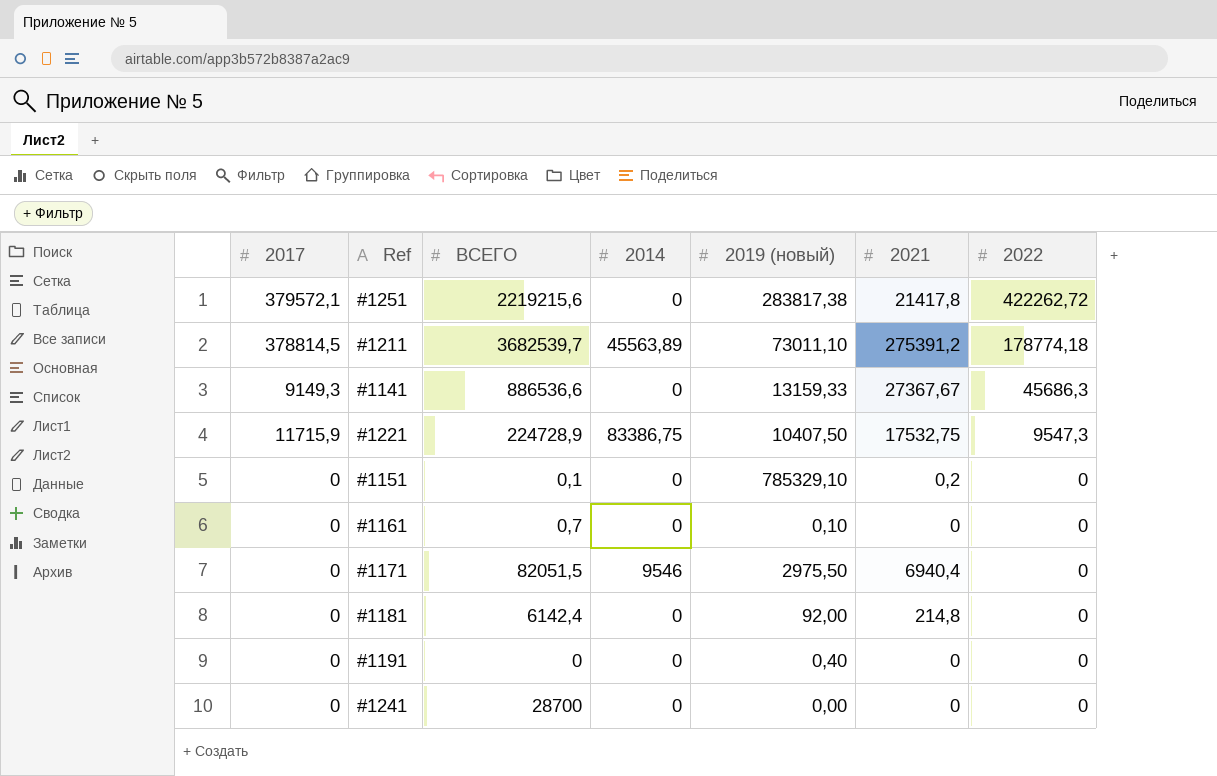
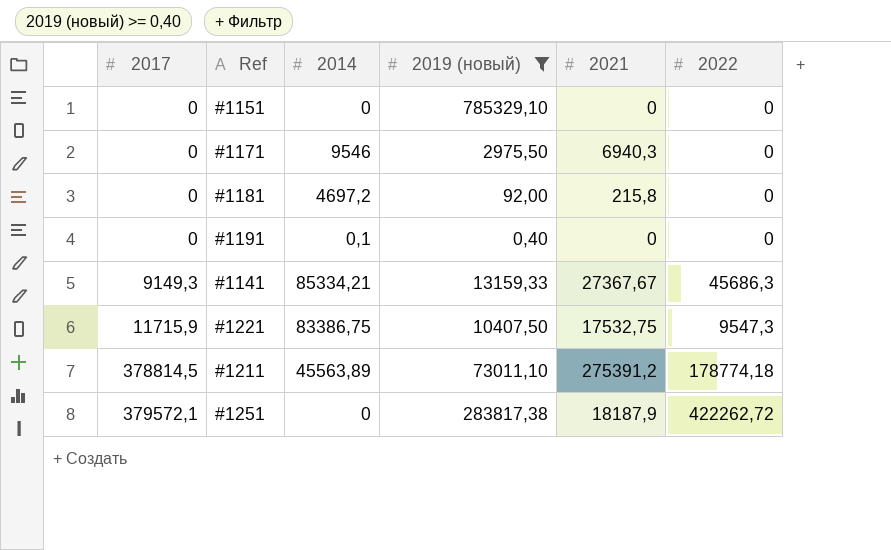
filter: none -> 2019 (новый) >= 0,40
row order: 2022 descending -> 2017 ascending
column ВСЕГО | position: 3 -> none
#1151 | 2021: 0,2 -> 0
#1171 | 2021: 6940,4 -> 6940,3
#1181 | 2014: 0 -> 4697,2
#1181 | 2021: 214,8 -> 215,8
#1191 | 2014: 0 -> 0,1
#1141 | 2014: 0 -> 85334,21
#1251 | 2021: 21417,8 -> 18187,9

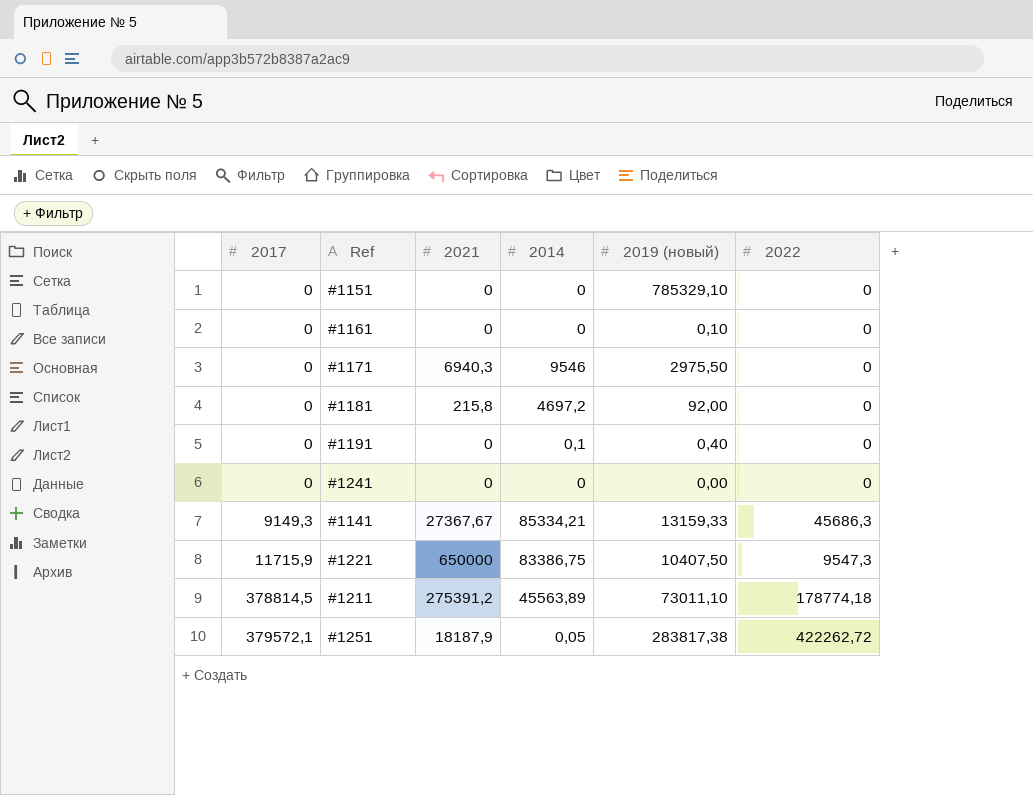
filter: 2019 (новый) >= 0,40 -> none
column 2021 | position: 5 -> 3
#1221 | 2021: 17532,75 -> 650000
#1251 | 2014: 0 -> 0,05

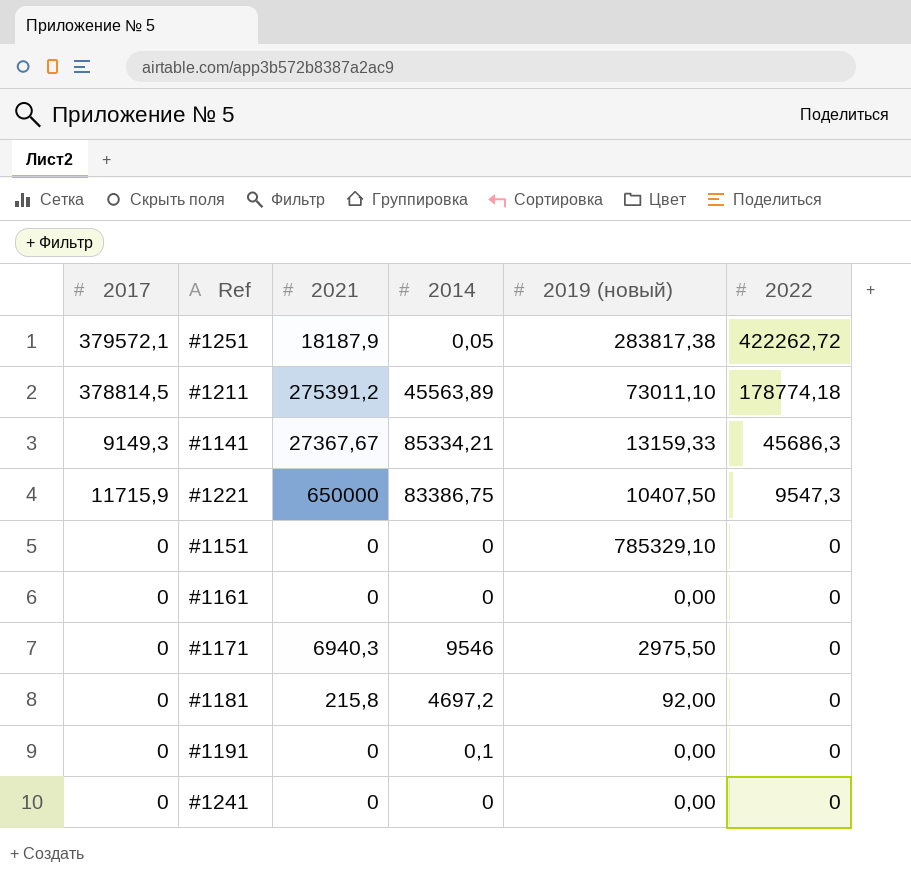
row order: 2017 ascending -> 2022 descending
#1161 | 2019 (новый): 0,10 -> 0,00
#1191 | 2019 (новый): 0,40 -> 0,00

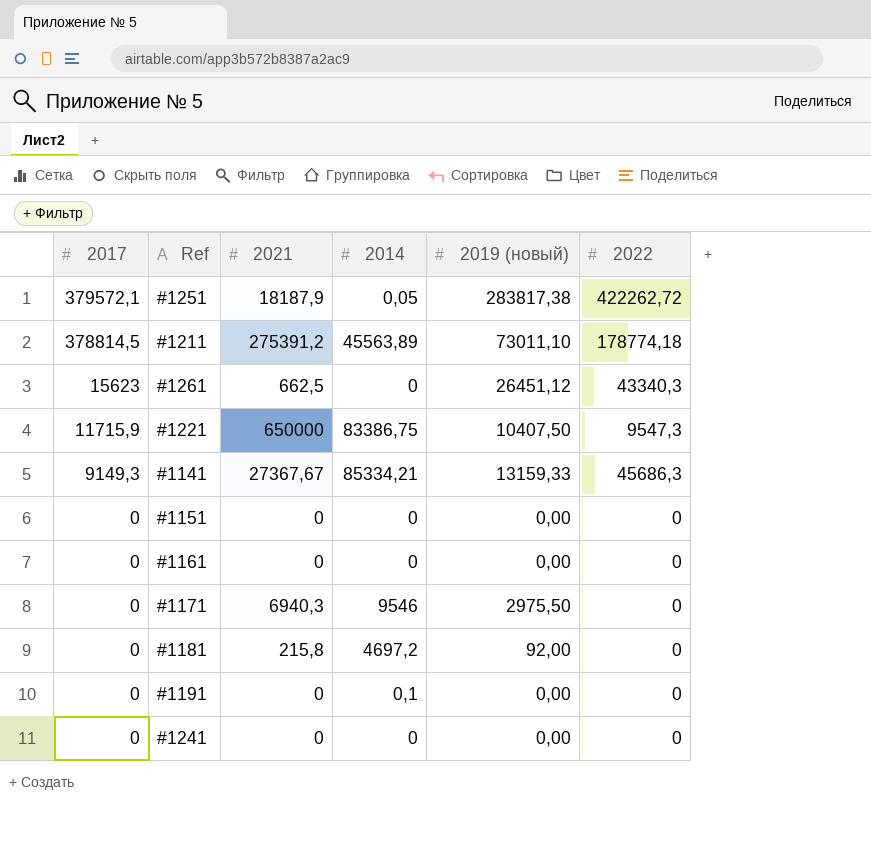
row order: 2022 descending -> 2017 descending
row #1261: none -> 15623 | 662,5 | 0 | 26451,12 | 43340,3
#1151 | 2019 (новый): 785329,10 -> 0,00

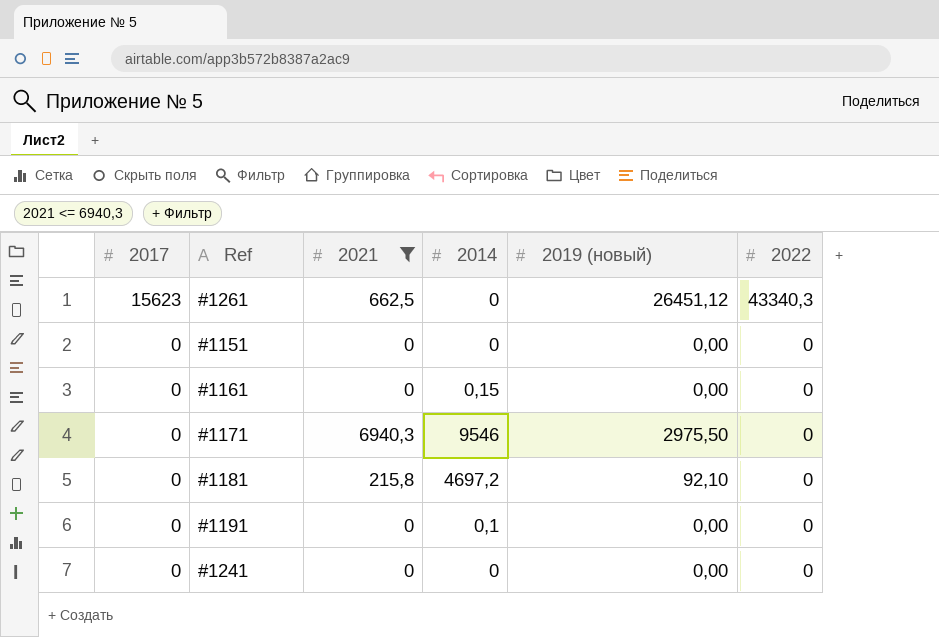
filter: none -> 2021 <= 6940,3
#1161 | 2014: 0 -> 0,15
#1181 | 2019 (новый): 92,00 -> 92,10

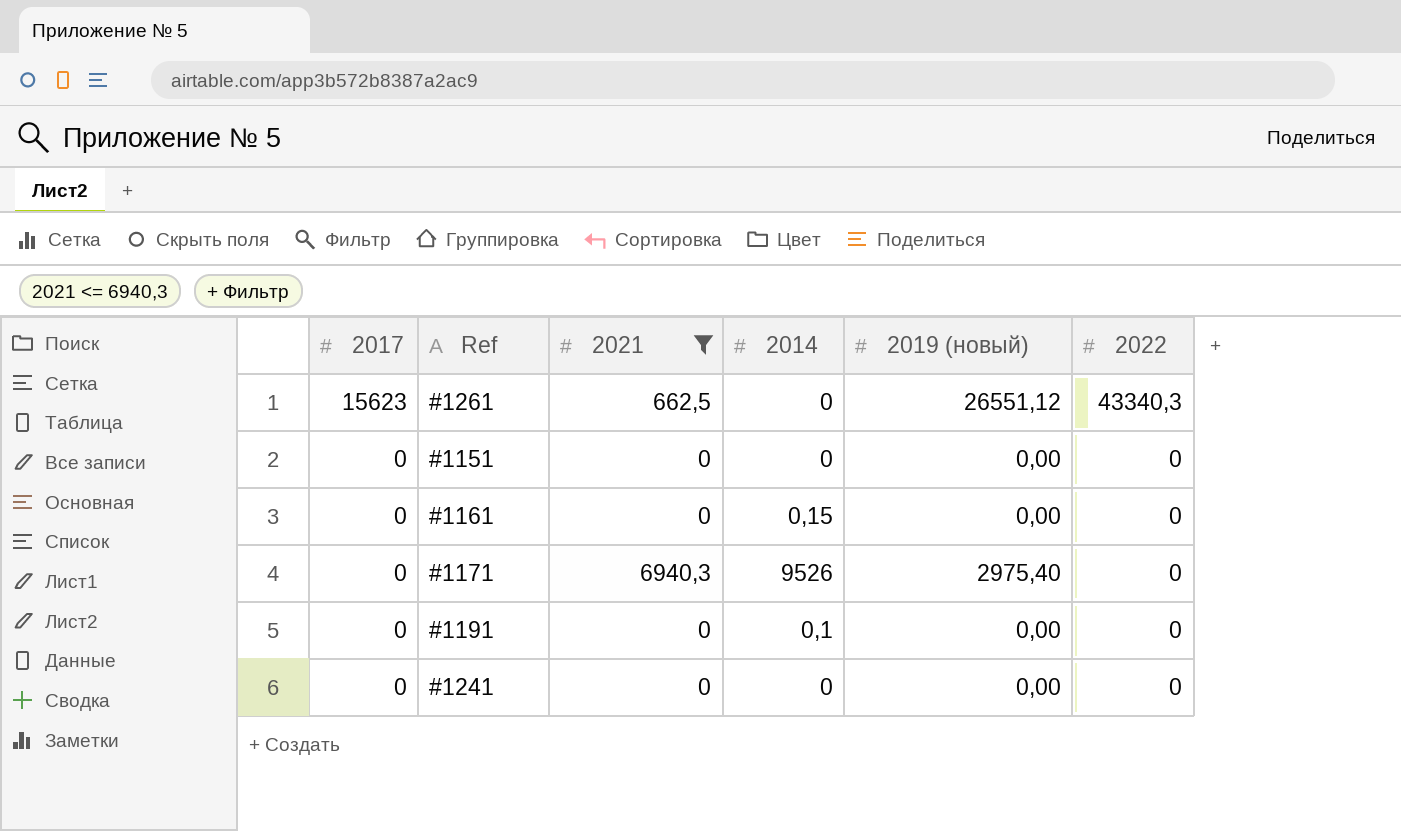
row #1181: 0 | 215,8 | 4697,2 | 92,10 | 0 -> none
#1261 | 2019 (новый): 26451,12 -> 26551,12
#1171 | 2014: 9546 -> 9526
#1171 | 2019 (новый): 2975,50 -> 2975,40

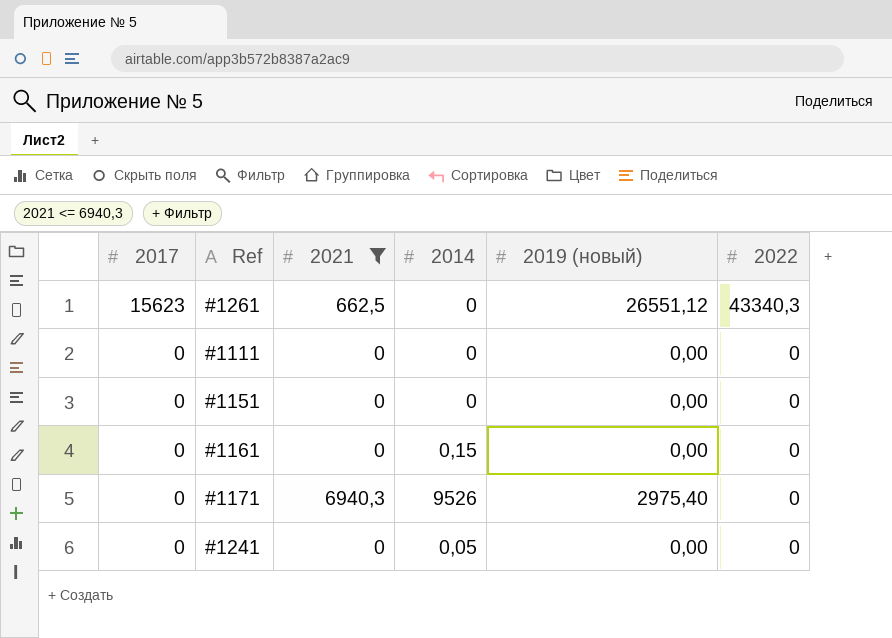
row #1191: 0 | 0 | 0,1 | 0,00 | 0 -> none
row #1111: none -> 0 | 0 | 0 | 0,00 | 0
#1241 | 2014: 0 -> 0,05

